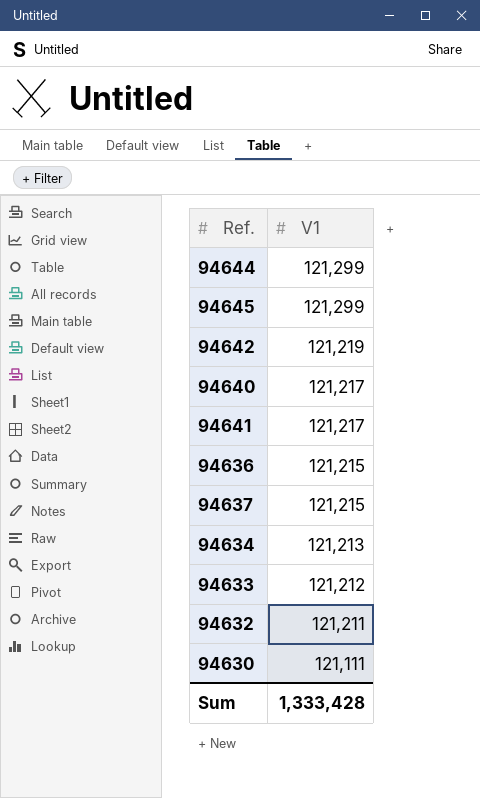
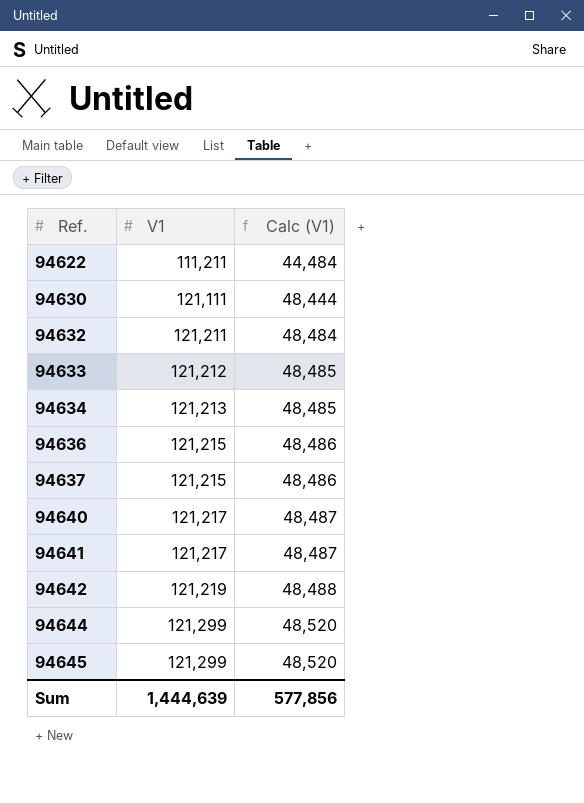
row order: V1 descending -> Ref. ascending
column Calc (V1) | formula: none -> [V1] * 0.4
row 94622: none -> 111,211 | 44,484
Sum | V1: 1,333,428 -> 1,444,639

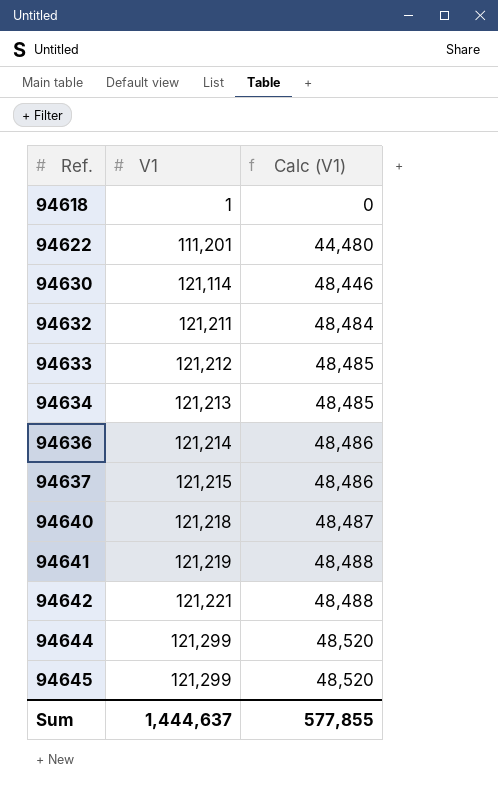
row 94618: none -> 1 | 0
94622 | V1: 111,211 -> 111,201
94622 | Calc (V1): 44,484 -> 44,480
94630 | V1: 121,111 -> 121,114
94630 | Calc (V1): 48,444 -> 48,446
94636 | V1: 121,215 -> 121,214
94640 | V1: 121,217 -> 121,218
94641 | V1: 121,217 -> 121,219
94641 | Calc (V1): 48,487 -> 48,488
94642 | V1: 121,219 -> 121,221
Sum | V1: 1,444,639 -> 1,444,637
Sum | Calc (V1): 577,856 -> 577,855

